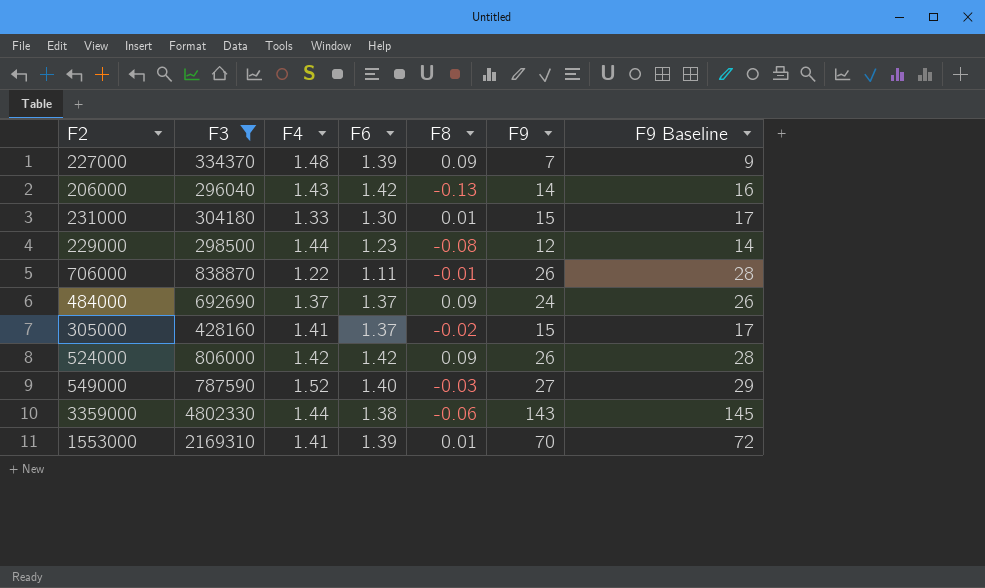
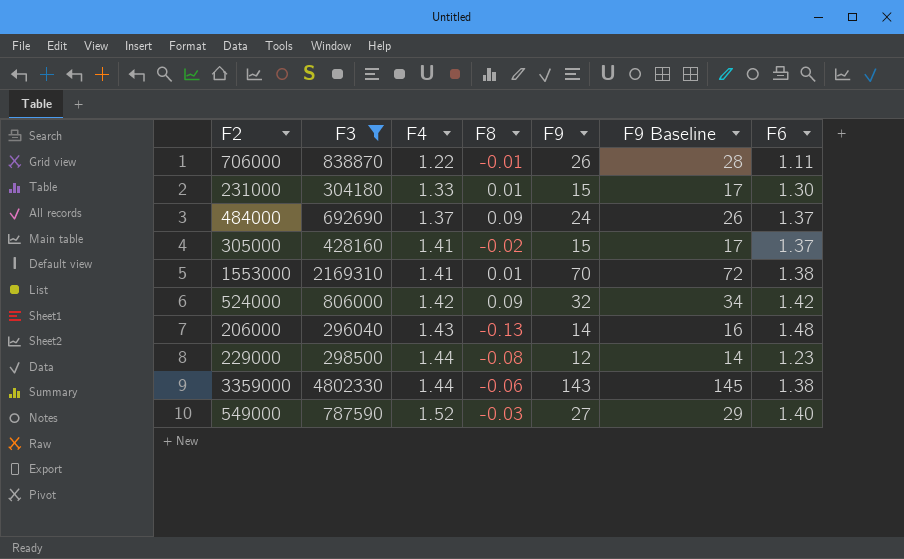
row order: none -> F4 ascending
column F6 | position: 4 -> 7
row 227000: 334370 | 1.48 | 1.39 | 0.09 | 7 | 9 -> none
1553000 | F6: 1.39 -> 1.38
524000 | F9: 26 -> 32
524000 | F9 Baseline: 28 -> 34
206000 | F6: 1.42 -> 1.48

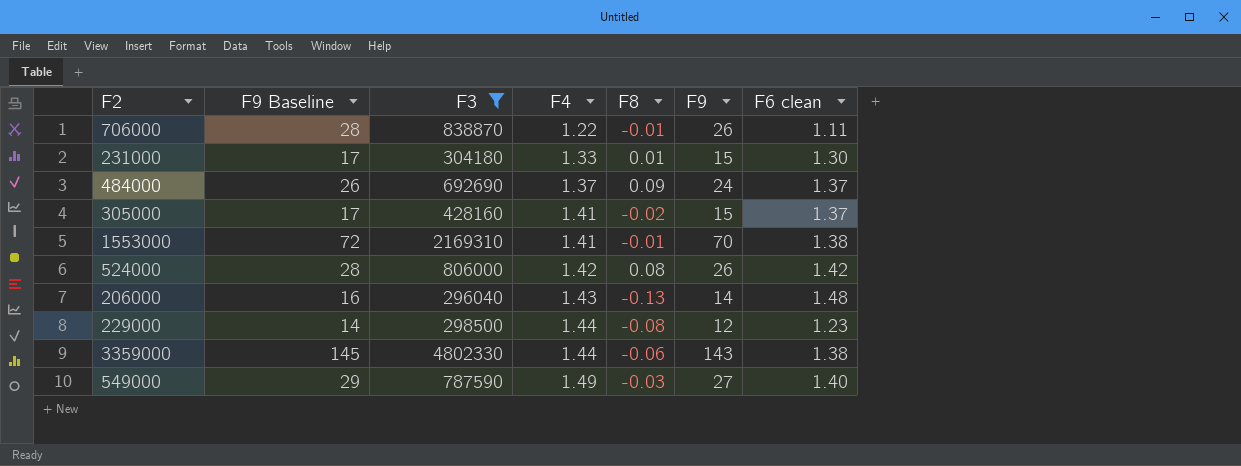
column F9 Baseline | position: 6 -> 2
column name: F6 -> F6 clean
1553000 | F8: 0.01 -> -0.01
524000 | F9 Baseline: 34 -> 28
524000 | F8: 0.09 -> 0.08
524000 | F9: 32 -> 26
549000 | F4: 1.52 -> 1.49

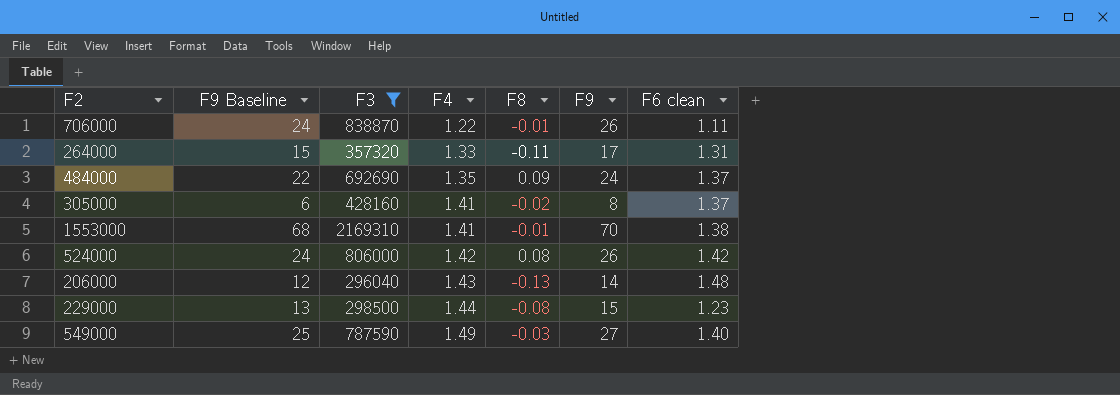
column F9 Baseline | formula: [F9] + 2 -> [F9] - 2
row 231000: 17 | 304180 | 1.33 | 0.01 | 15 | 1.30 -> none
row 3359000: 145 | 4802330 | 1.44 | -0.06 | 143 | 1.38 -> none
row 264000: none -> 15 | 357320 | 1.33 | -0.11 | 17 | 1.31
484000 | F4: 1.37 -> 1.35
305000 | F9: 15 -> 8
229000 | F9: 12 -> 15

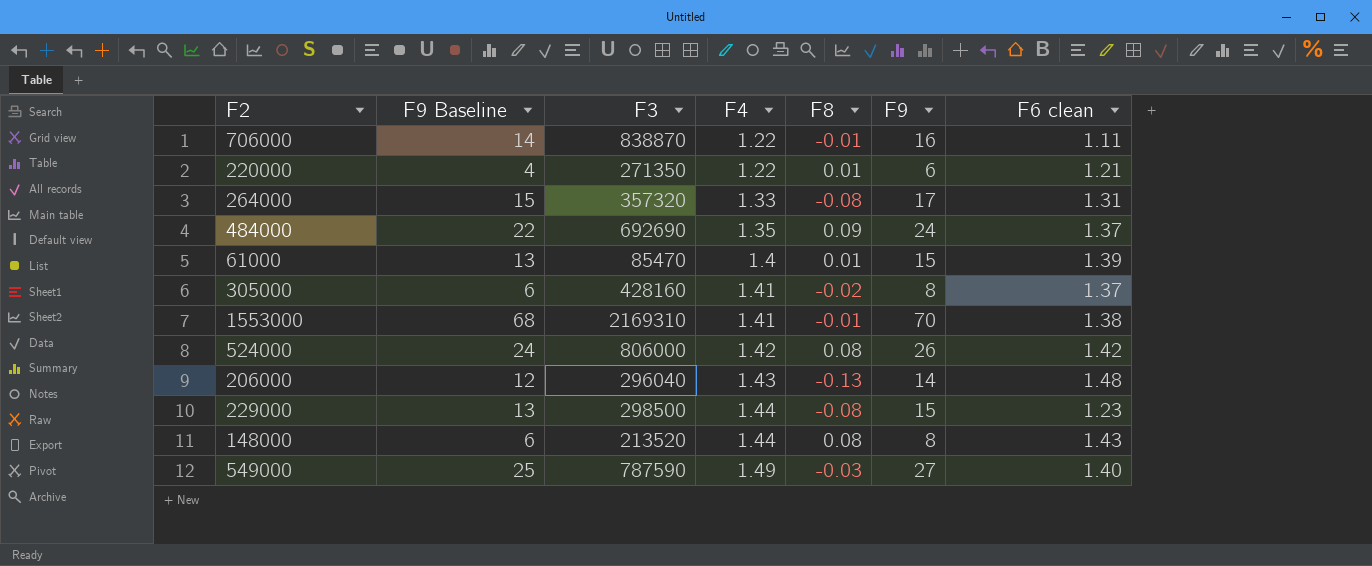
filter: F3 >= 296040 -> none
706000 | F9 Baseline: 24 -> 14
706000 | F9: 26 -> 16
264000 | F8: -0.11 -> -0.08

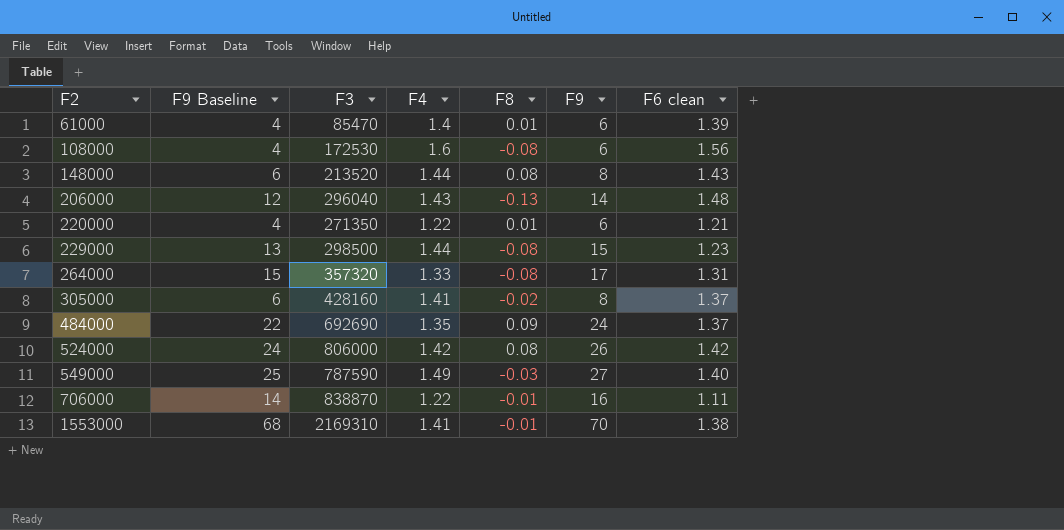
row order: F4 ascending -> F2 ascending
61000 | F9 Baseline: 13 -> 4
61000 | F9: 15 -> 6
row 108000: none -> 4 | 172530 | 1.6 | -0.08 | 6 | 1.56

